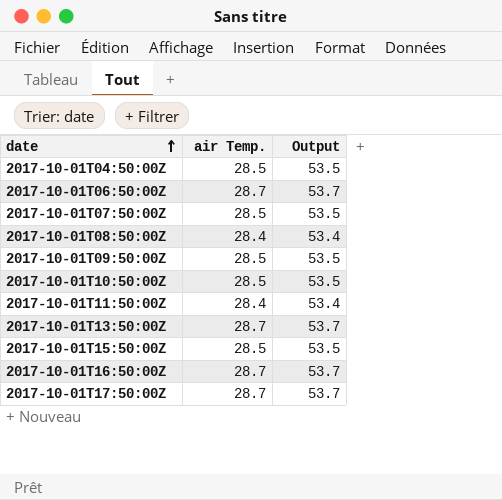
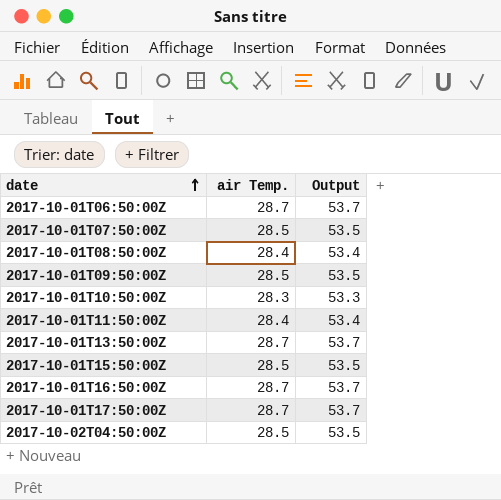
row 2017-10-01T04:50:00Z: 28.5 | 53.5 -> none
2017-10-01T10:50:00Z | air Temp.: 28.5 -> 28.3
2017-10-01T10:50:00Z | Output: 53.5 -> 53.3
row 2017-10-02T04:50:00Z: none -> 28.5 | 53.5

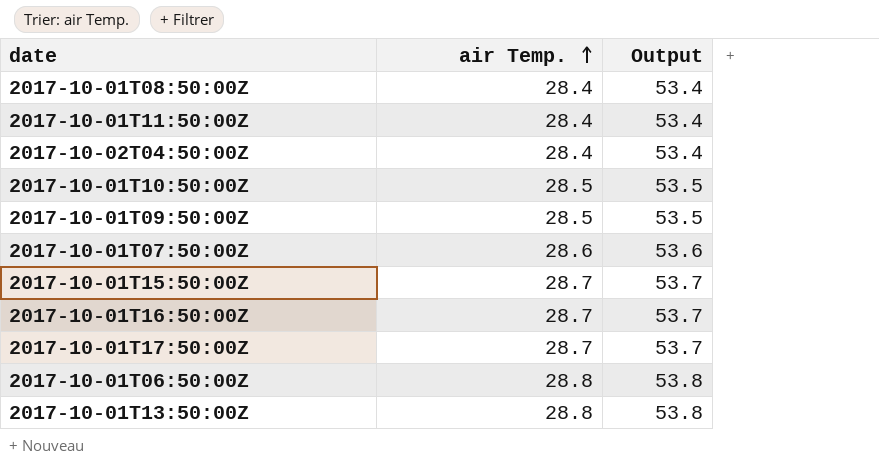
row order: date ascending -> air Temp. ascending
2017-10-02T04:50:00Z | air Temp.: 28.5 -> 28.4
2017-10-02T04:50:00Z | Output: 53.5 -> 53.4
2017-10-01T10:50:00Z | air Temp.: 28.3 -> 28.5
2017-10-01T10:50:00Z | Output: 53.3 -> 53.5
2017-10-01T07:50:00Z | air Temp.: 28.5 -> 28.6
2017-10-01T07:50:00Z | Output: 53.5 -> 53.6
2017-10-01T15:50:00Z | air Temp.: 28.5 -> 28.7
2017-10-01T15:50:00Z | Output: 53.5 -> 53.7
2017-10-01T06:50:00Z | air Temp.: 28.7 -> 28.8
2017-10-01T06:50:00Z | Output: 53.7 -> 53.8
2017-10-01T13:50:00Z | air Temp.: 28.7 -> 28.8
2017-10-01T13:50:00Z | Output: 53.7 -> 53.8

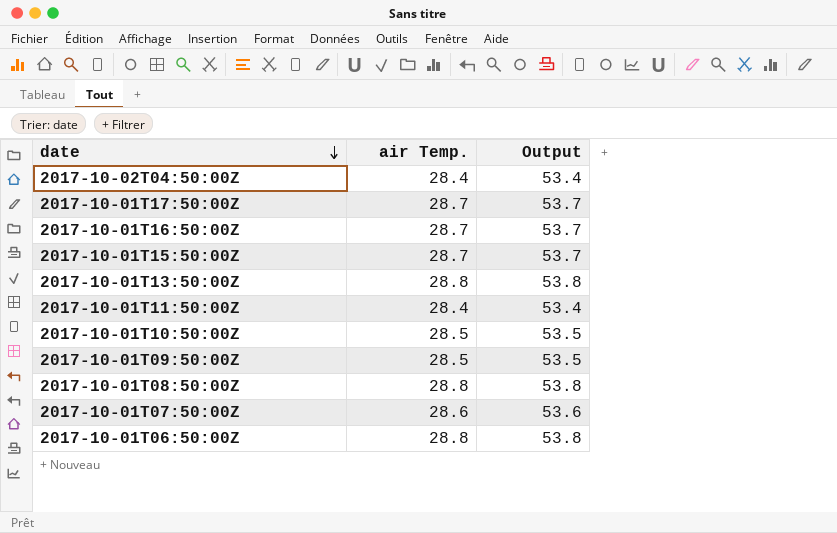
row order: air Temp. ascending -> date descending
2017-10-01T08:50:00Z | air Temp.: 28.4 -> 28.8
2017-10-01T08:50:00Z | Output: 53.4 -> 53.8

